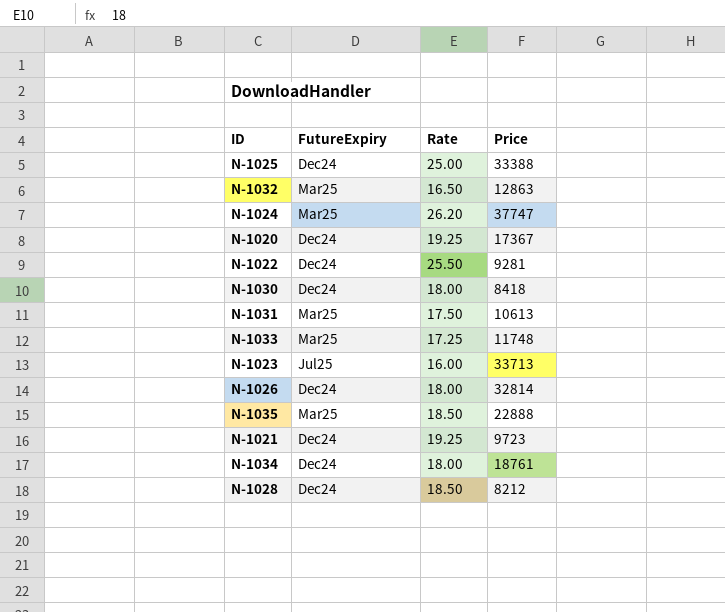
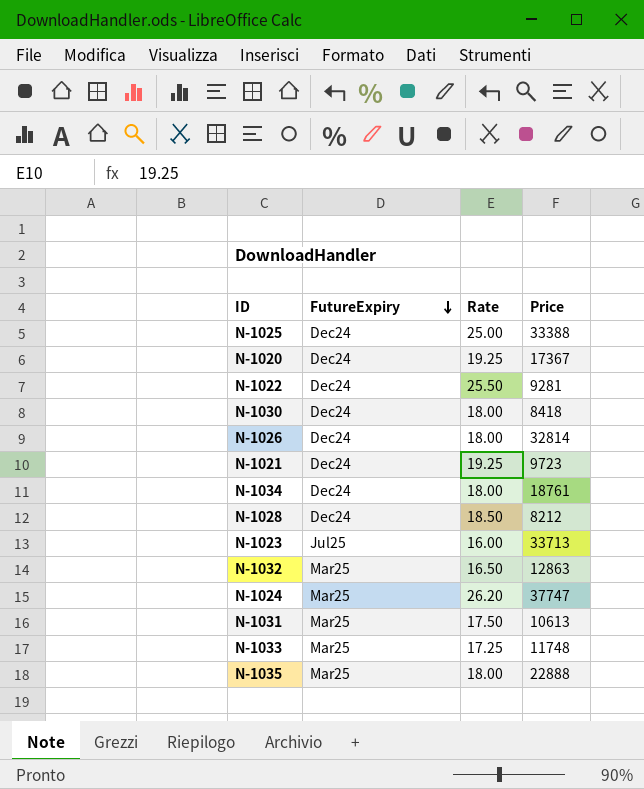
row order: none -> FutureExpiry descending
N-1035 | Rate: 18.50 -> 18.00

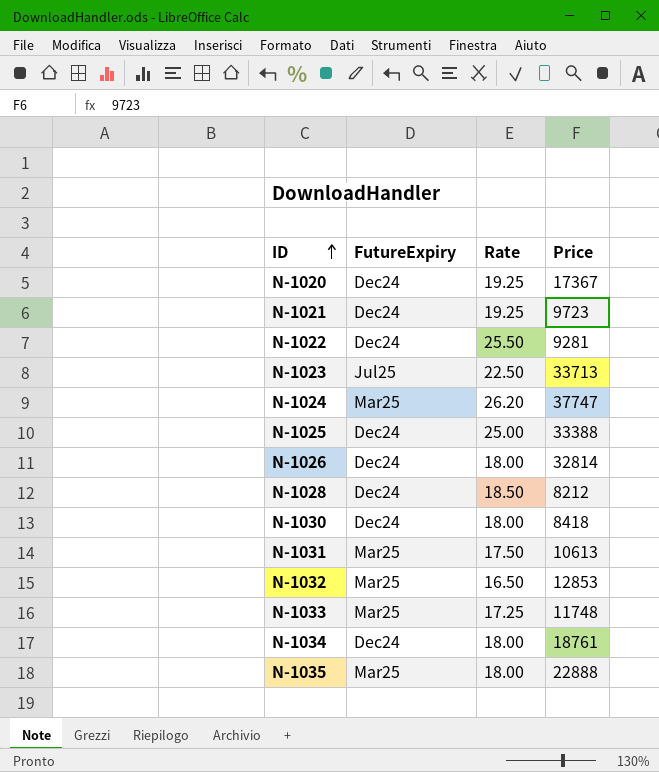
row order: FutureExpiry descending -> ID ascending
N-1023 | Rate: 16.00 -> 22.50
N-1032 | Price: 12863 -> 12853

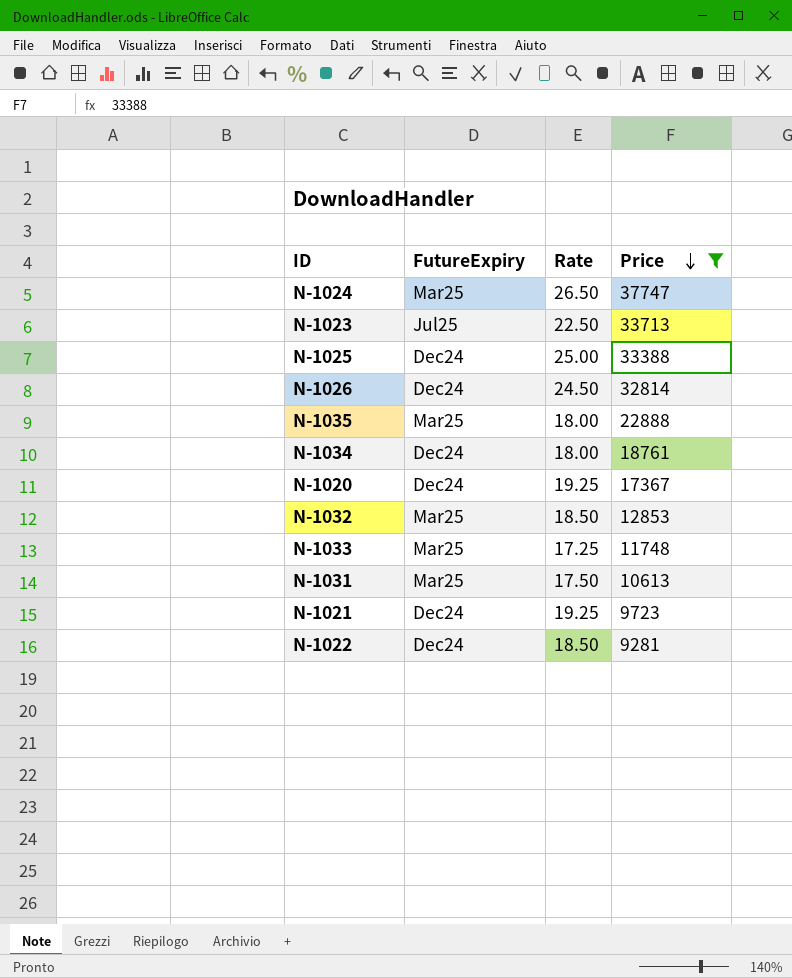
filter: none -> Price >= 9281
row order: ID ascending -> Price descending
N-1024 | Rate: 26.20 -> 26.50
N-1026 | Rate: 18.00 -> 24.50
N-1032 | Rate: 16.50 -> 18.50
N-1022 | Rate: 25.50 -> 18.50

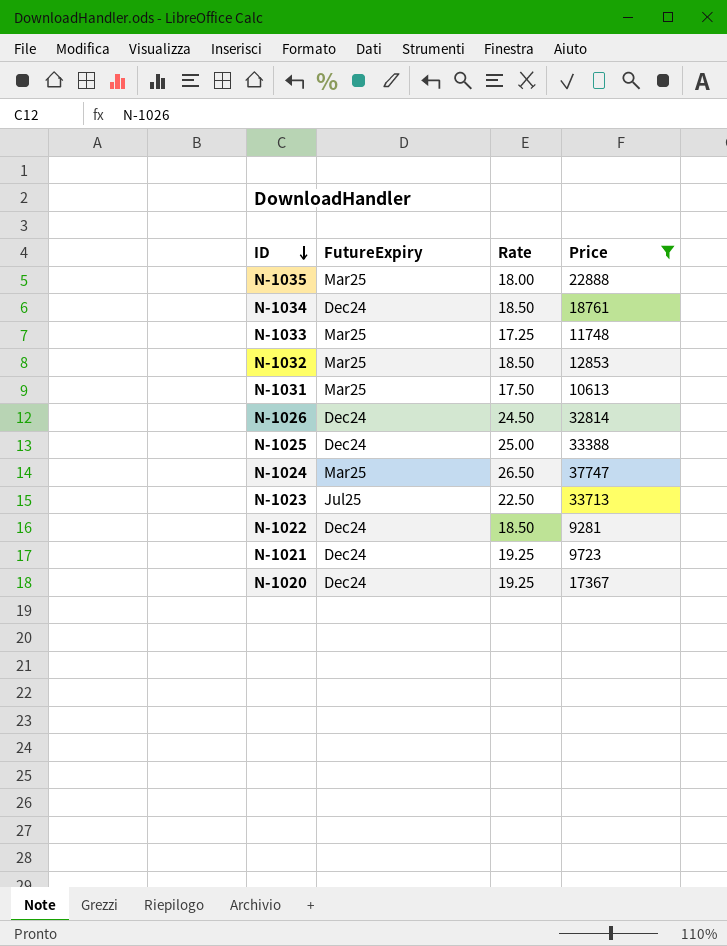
row order: Price descending -> ID descending
N-1034 | Rate: 18.00 -> 18.50

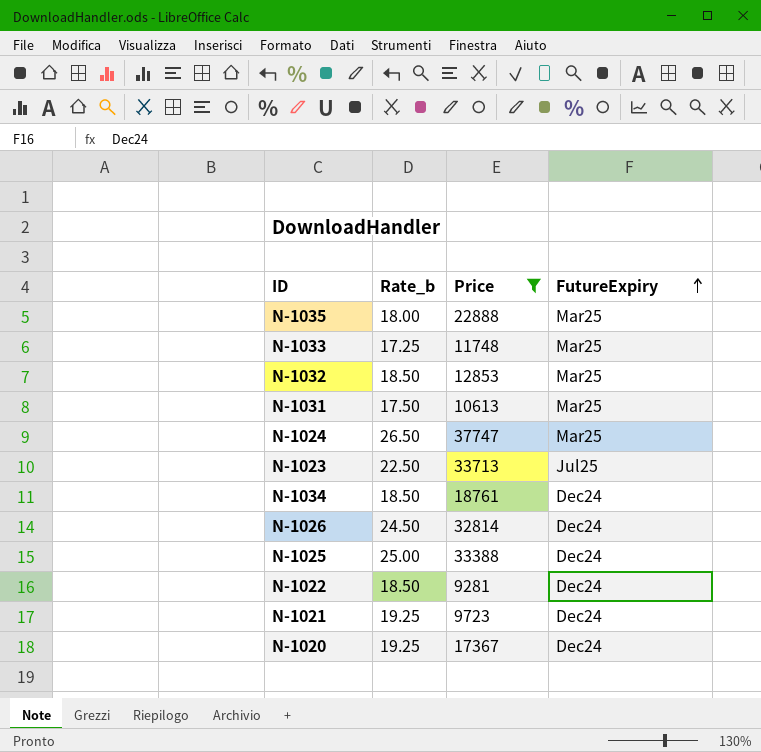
row order: ID descending -> FutureExpiry ascending
column name: Rate -> Rate_b
column FutureExpiry | position: 2 -> 4

